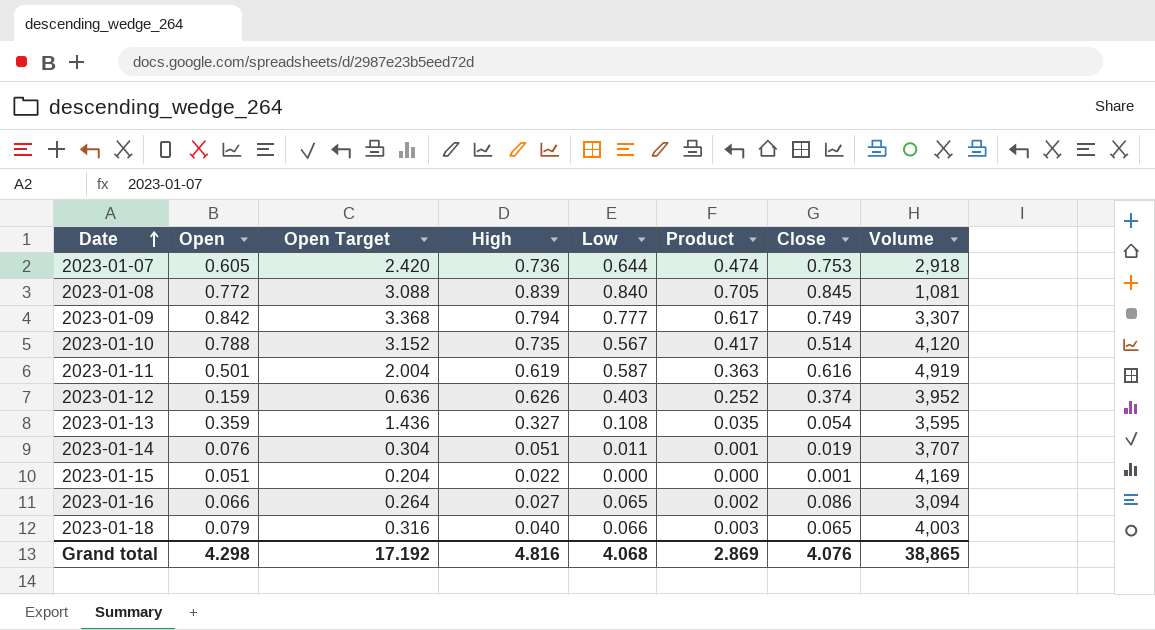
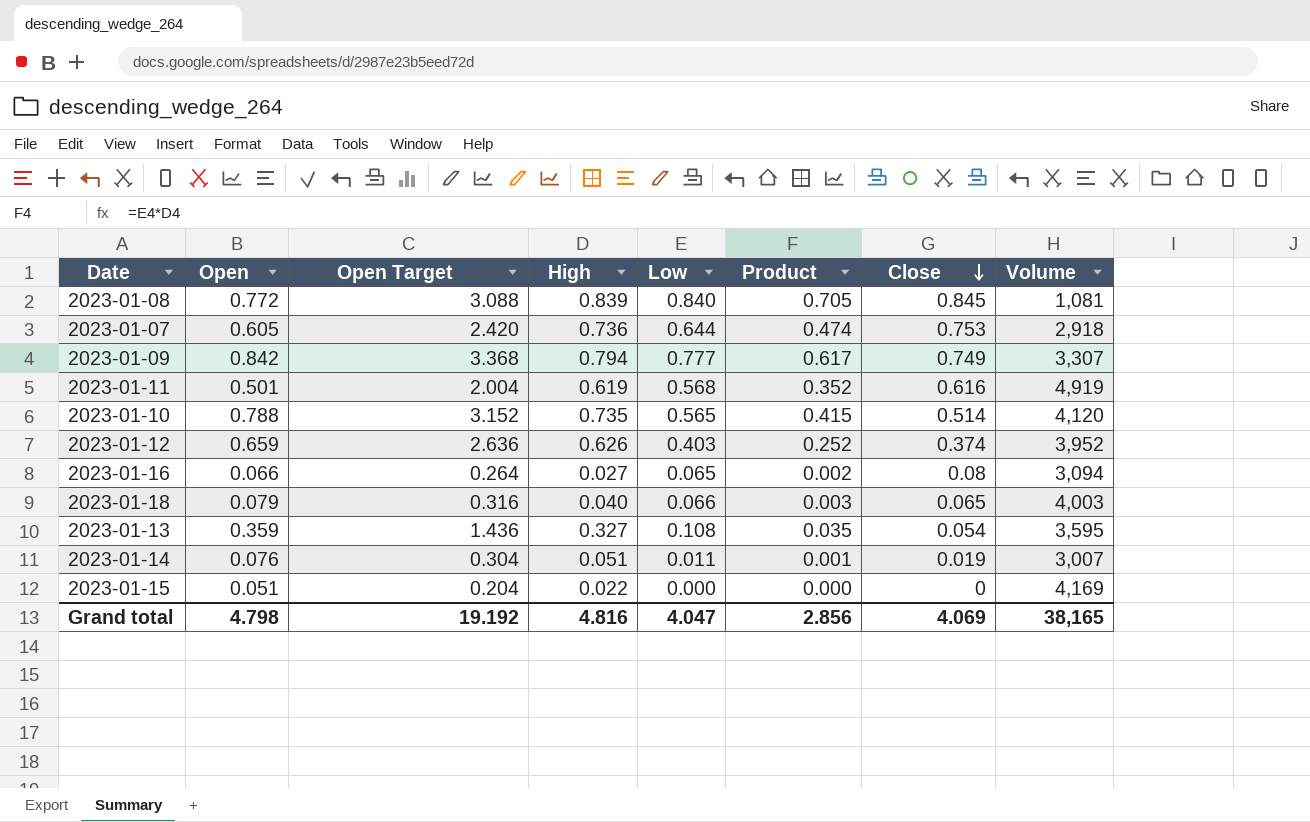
row order: Date ascending -> Close descending
2023-01-11 | Low: 0.587 -> 0.568
2023-01-11 | Product: 0.363 -> 0.352
2023-01-10 | Low: 0.567 -> 0.565
2023-01-10 | Product: 0.417 -> 0.415
2023-01-12 | Open: 0.159 -> 0.659
2023-01-12 | Open Target: 0.636 -> 2.636
2023-01-16 | Close: 0.086 -> 0.08
2023-01-14 | Volume: 3,707 -> 3,007
2023-01-15 | Close: 0.001 -> 0
Grand total | Open: 4.298 -> 4.798
Grand total | Open Target: 17.192 -> 19.192
Grand total | Low: 4.068 -> 4.047
Grand total | Product: 2.869 -> 2.856
Grand total | Close: 4.076 -> 4.069
Grand total | Volume: 38,865 -> 38,165

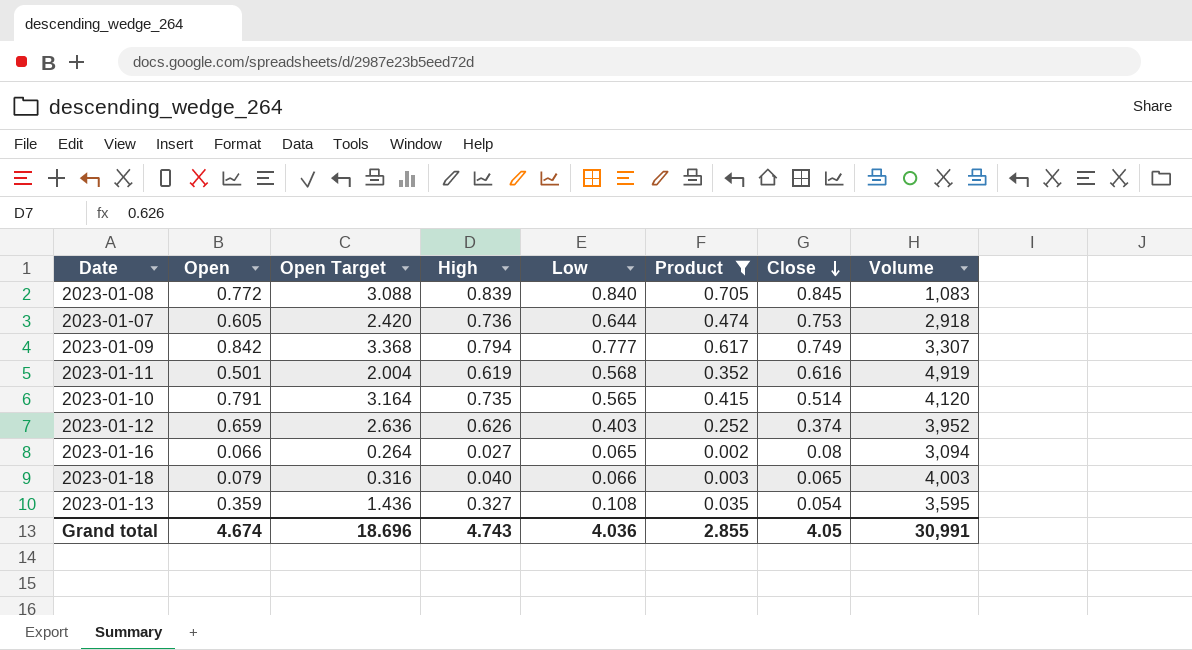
filter: none -> Product >= 0.002
2023-01-08 | Volume: 1,081 -> 1,083
2023-01-10 | Open: 0.788 -> 0.791
2023-01-10 | Open Target: 3.152 -> 3.164
Grand total | Open: 4.798 -> 4.674
Grand total | Open Target: 19.192 -> 18.696
Grand total | High: 4.816 -> 4.743
Grand total | Low: 4.047 -> 4.036
Grand total | Product: 2.856 -> 2.855
Grand total | Close: 4.069 -> 4.05
Grand total | Volume: 38,165 -> 30,991

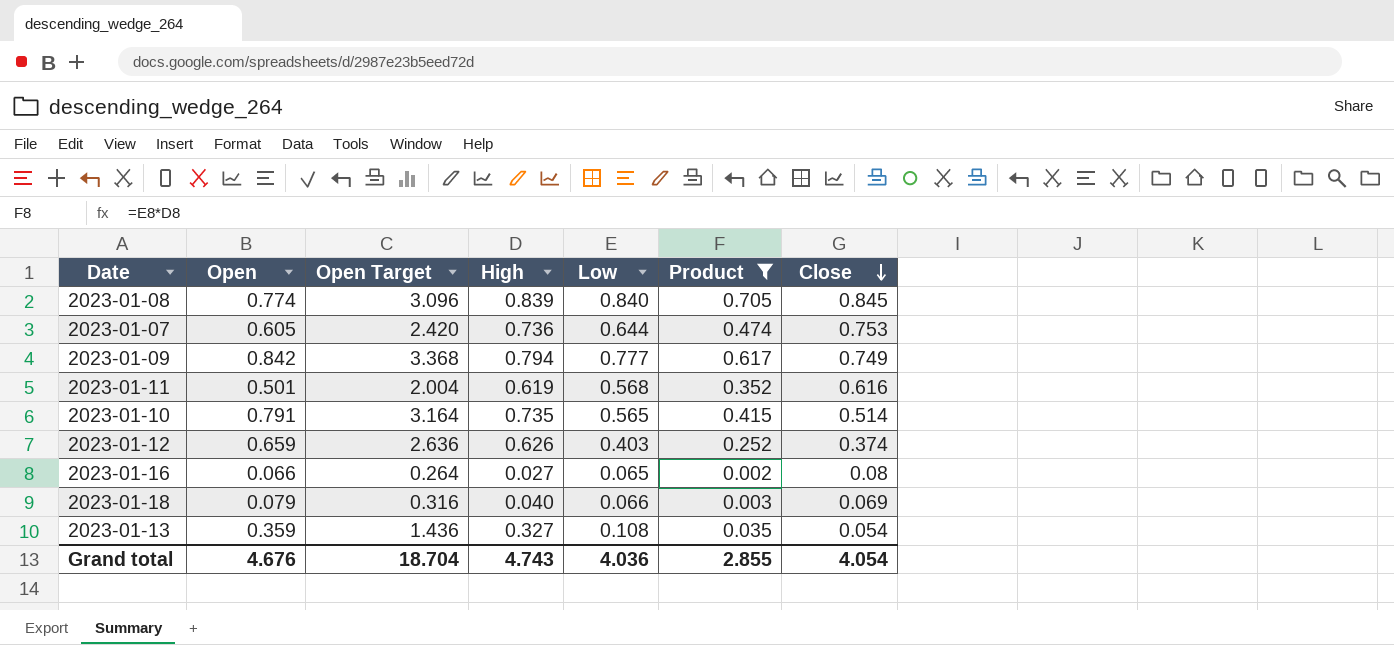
column Volume | position: 8 -> none
2023-01-08 | Open: 0.772 -> 0.774
2023-01-08 | Open Target: 3.088 -> 3.096
2023-01-18 | Close: 0.065 -> 0.069
Grand total | Open: 4.674 -> 4.676
Grand total | Open Target: 18.696 -> 18.704
Grand total | Close: 4.05 -> 4.054

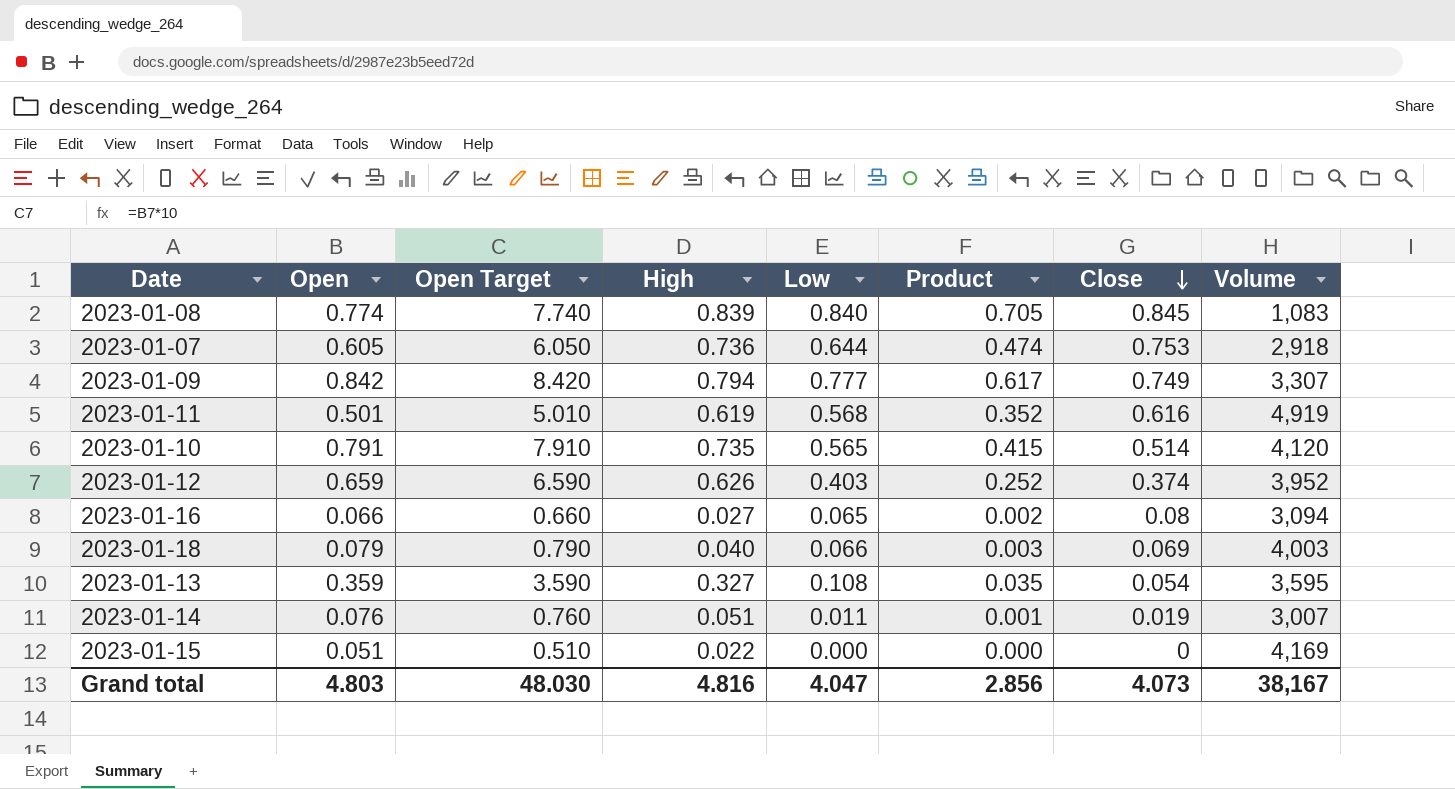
filter: Product >= 0.002 -> none
column Open Target | formula: [Open] * 4 -> [Open] * 10
column Volume | position: none -> 8
Grand total | Open: 4.676 -> 4.803
Grand total | Open Target: 18.704 -> 48.030
Grand total | High: 4.743 -> 4.816
Grand total | Low: 4.036 -> 4.047
Grand total | Product: 2.855 -> 2.856
Grand total | Close: 4.054 -> 4.073

